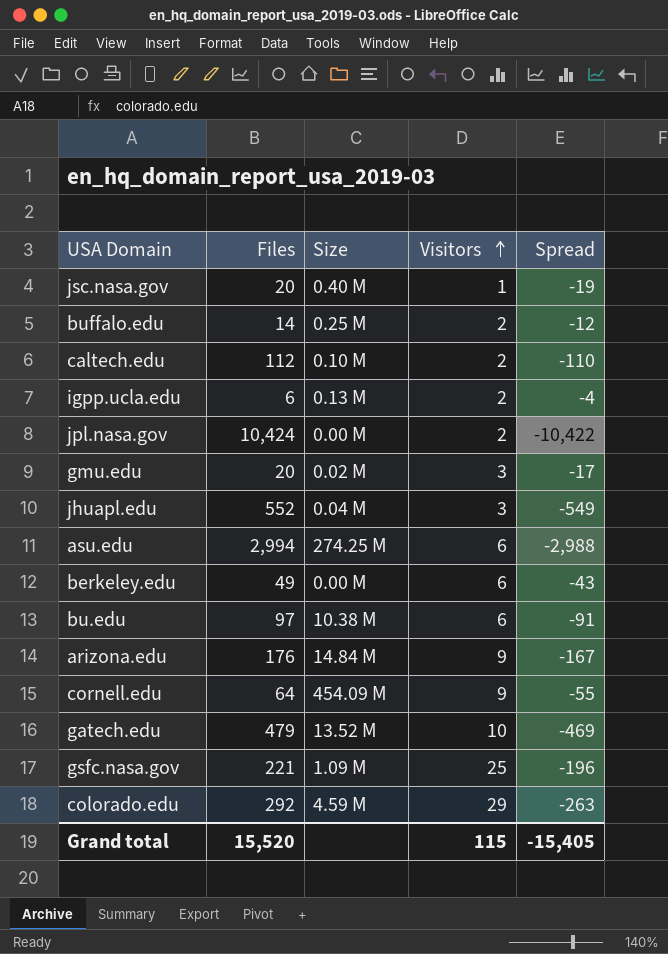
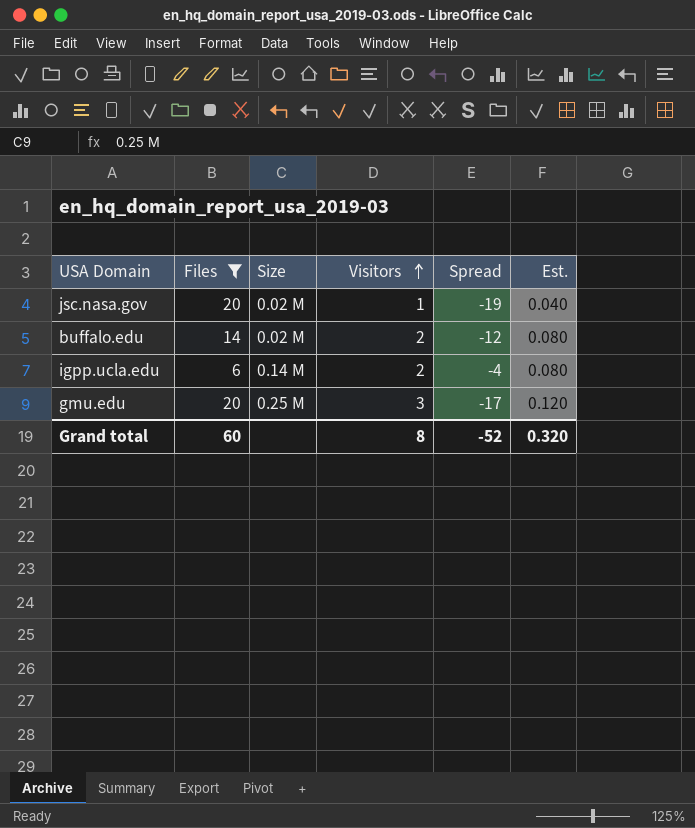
filter: none -> Files <= 20
column Est. | formula: none -> [Visitors] * 0.04
jsc.nasa.gov | Size: 0.40 M -> 0.02 M
buffalo.edu | Size: 0.25 M -> 0.02 M
igpp.ucla.edu | Size: 0.13 M -> 0.14 M
gmu.edu | Size: 0.02 M -> 0.25 M
Grand total | Files: 15,520 -> 60
Grand total | Visitors: 115 -> 8
Grand total | Spread: -15,405 -> -52

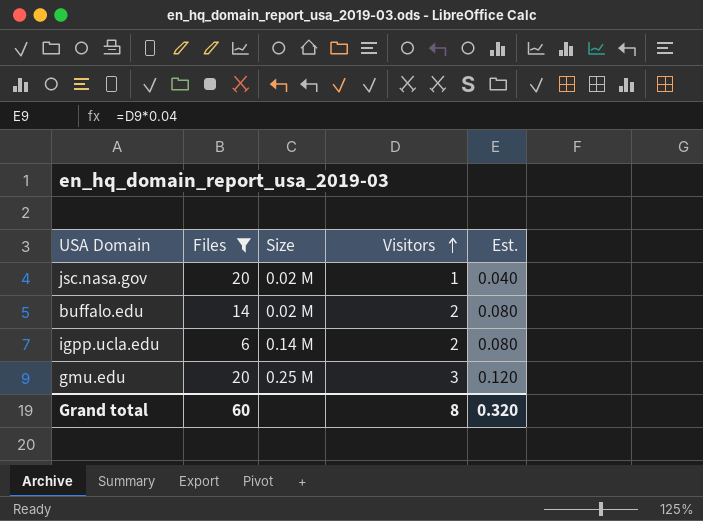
column Spread | formula: [Visitors] - [Files] -> none

